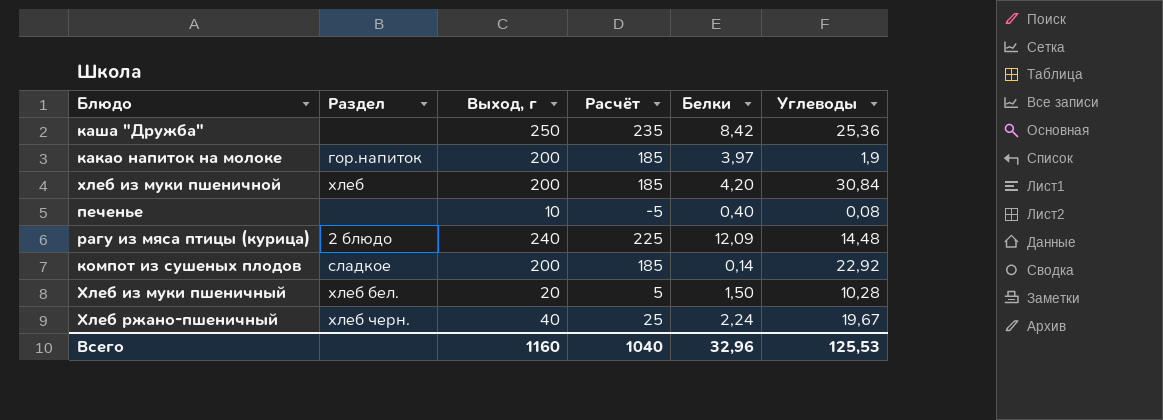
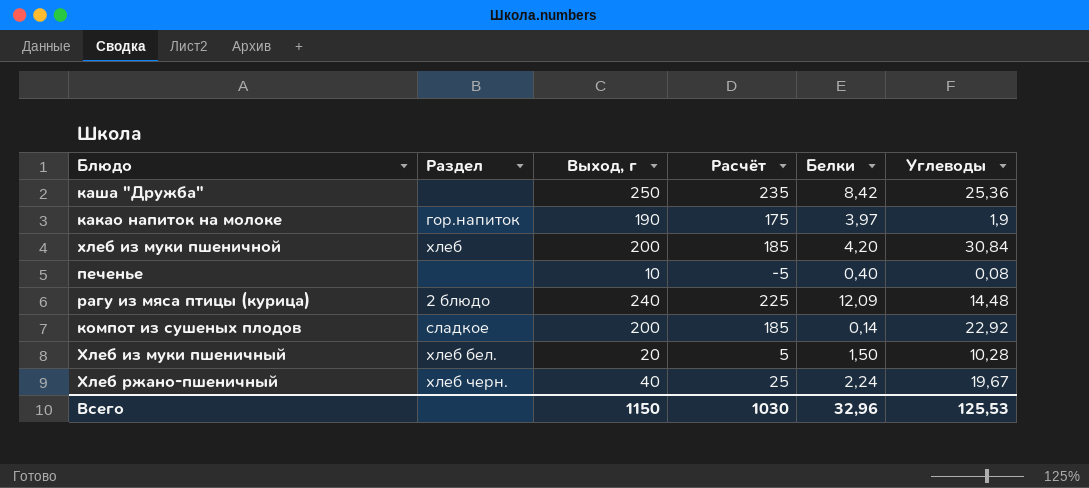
какао напиток на молоке | Выход, г: 200 -> 190
какао напиток на молоке | Расчёт: 185 -> 175
Всего | Выход, г: 1160 -> 1150
Всего | Расчёт: 1040 -> 1030

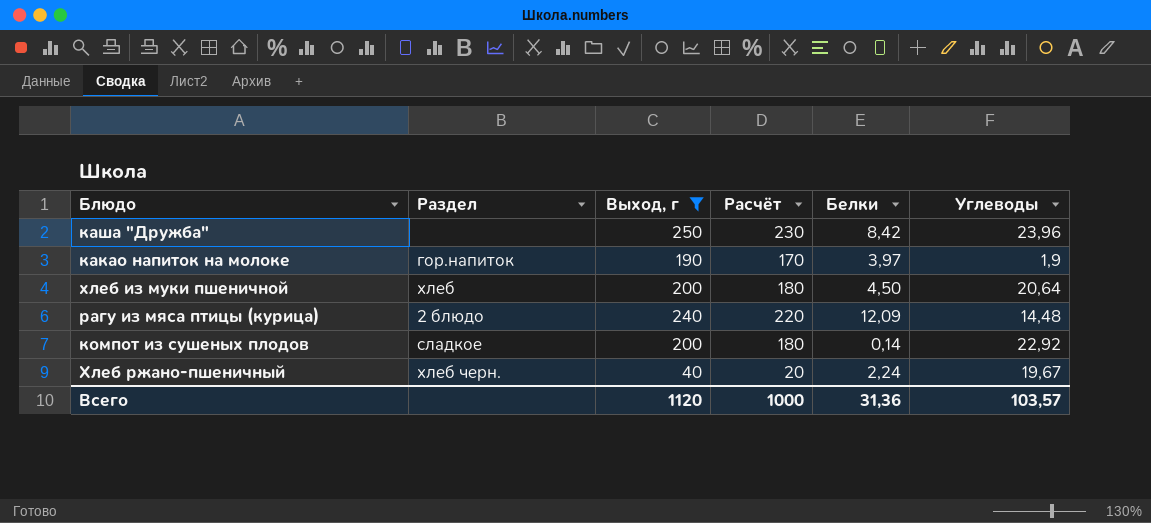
filter: none -> Выход, г >= 40
column Расчёт | formula: [Выход, г] - 15 -> [Выход, г] - 20
каша "Дружба" | Углеводы: 25,36 -> 23,96
хлеб из муки пшеничной | Белки: 4,20 -> 4,50
хлеб из муки пшеничной | Углеводы: 30,84 -> 20,64
Всего | Выход, г: 1150 -> 1120
Всего | Расчёт: 1030 -> 1000
Всего | Белки: 32,96 -> 31,36
Всего | Углеводы: 125,53 -> 103,57

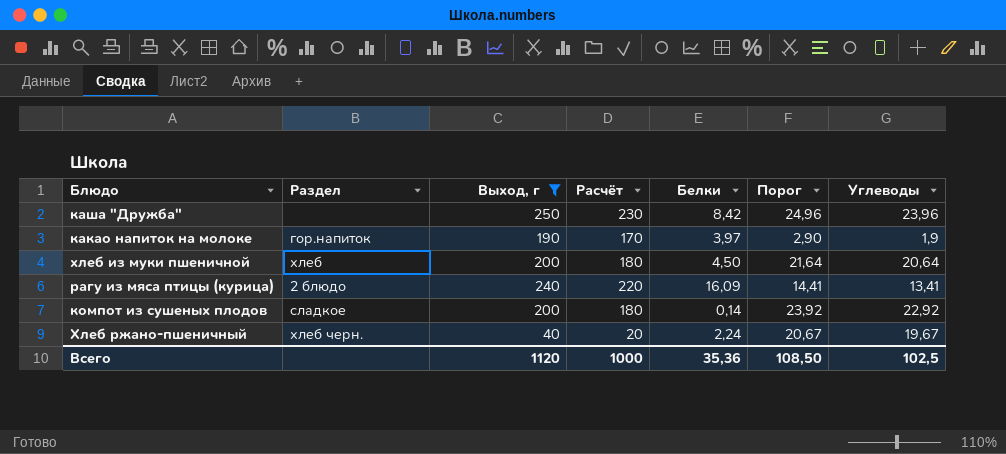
column Порог | formula: none -> [Углеводы] + 1
рагу из мяса птицы (курица) | Белки: 12,09 -> 16,09
рагу из мяса птицы (курица) | Углеводы: 14,48 -> 13,41
Всего | Белки: 31,36 -> 35,36
Всего | Углеводы: 103,57 -> 102,5

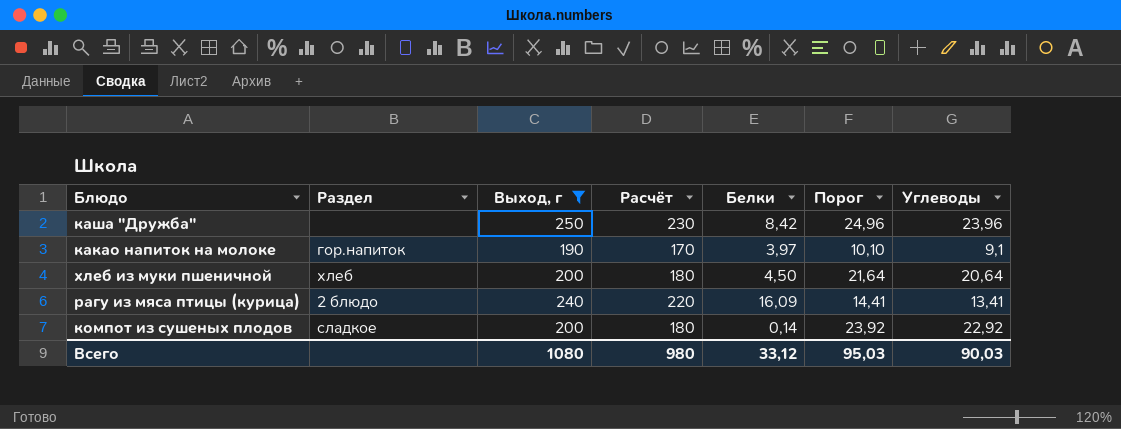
row Хлеб ржано-пшеничный: хлеб черн. | 40 | 20 | 2,24 | 20,67 | 19,67 -> none
какао напиток на молоке | Порог: 2,90 -> 10,10
какао напиток на молоке | Углеводы: 1,9 -> 9,1
Всего | Выход, г: 1120 -> 1080
Всего | Расчёт: 1000 -> 980
Всего | Белки: 35,36 -> 33,12
Всего | Порог: 108,50 -> 95,03
Всего | Углеводы: 102,5 -> 90,03

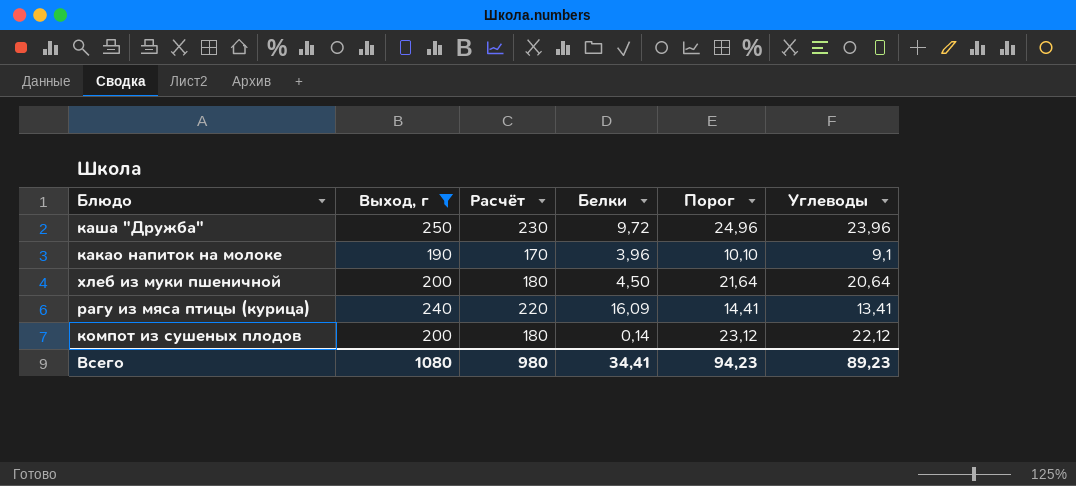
column Раздел | position: 2 -> none
каша "Дружба" | Белки: 8,42 -> 9,72
какао напиток на молоке | Белки: 3,97 -> 3,96
компот из сушеных плодов | Порог: 23,92 -> 23,12
компот из сушеных плодов | Углеводы: 22,92 -> 22,12
Всего | Белки: 33,12 -> 34,41
Всего | Порог: 95,03 -> 94,23
Всего | Углеводы: 90,03 -> 89,23

